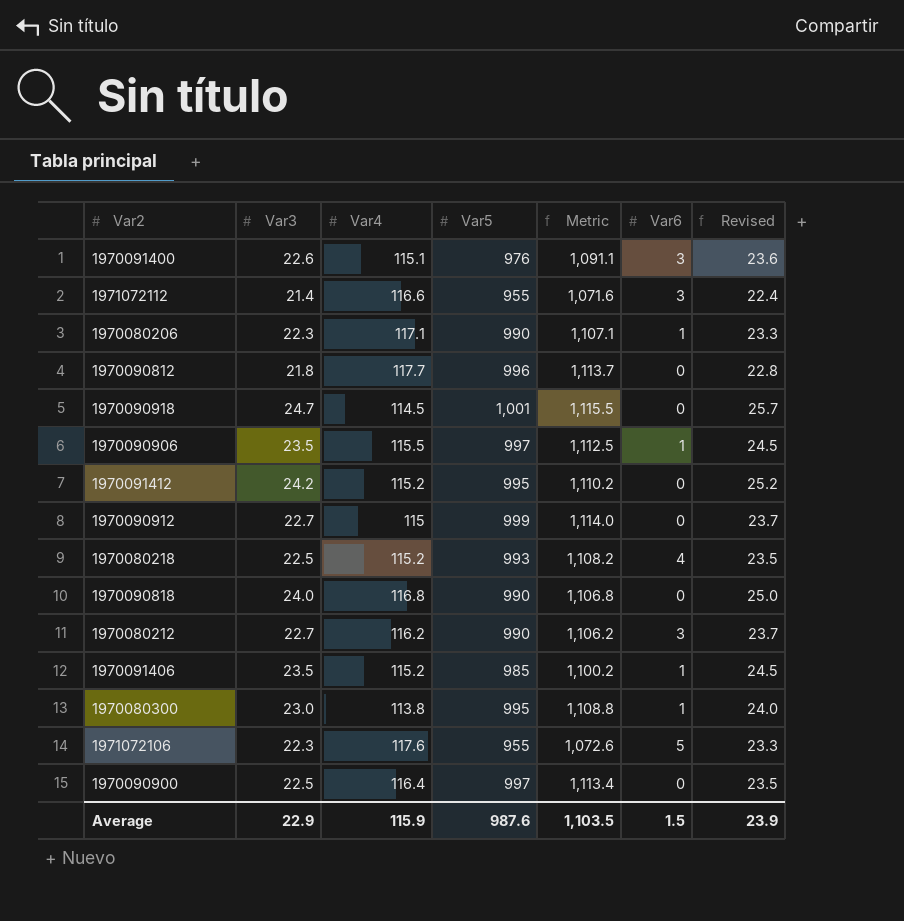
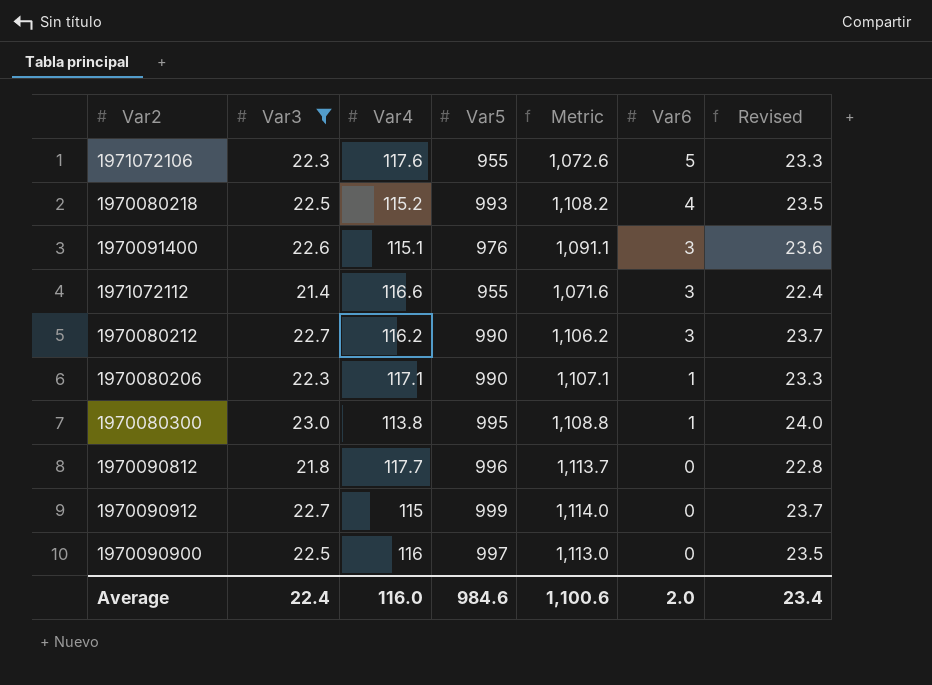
filter: none -> Var3 <= 23.0
row order: none -> Var6 descending
1970090900 | Var4: 116.4 -> 116
1970090900 | Metric: 1,113.4 -> 1,113.0
Average | Var3: 22.9 -> 22.4
Average | Var4: 115.9 -> 116.0
Average | Var5: 987.6 -> 984.6
Average | Metric: 1,103.5 -> 1,100.6
Average | Var6: 1.5 -> 2.0
Average | Revised: 23.9 -> 23.4

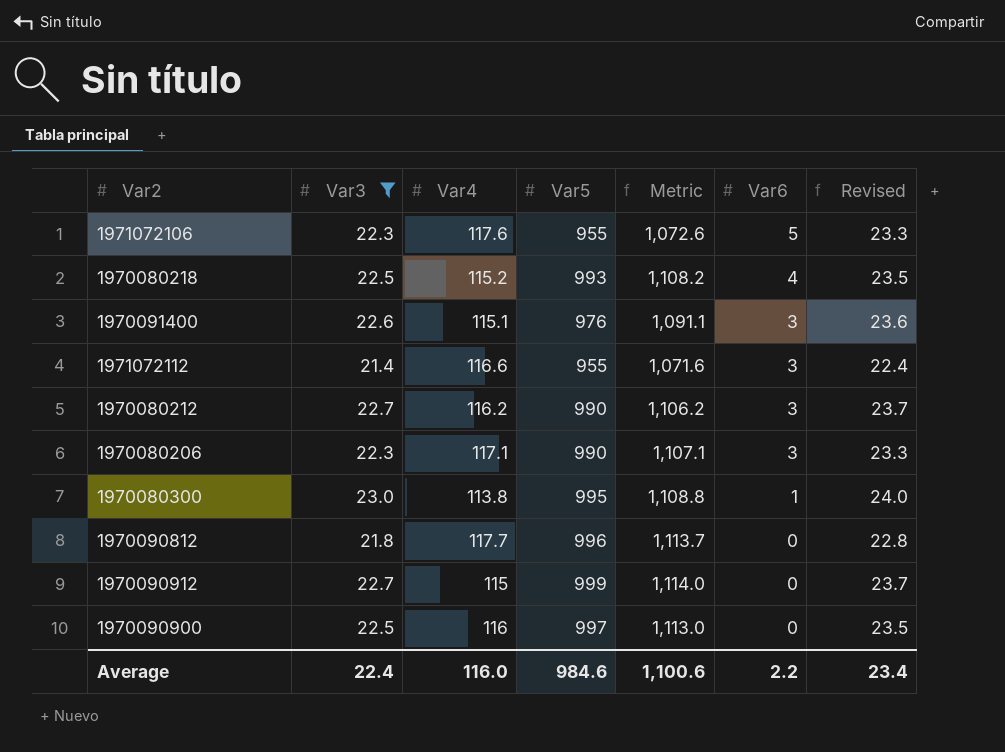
1970080206 | Var6: 1 -> 3
Average | Var6: 2.0 -> 2.2

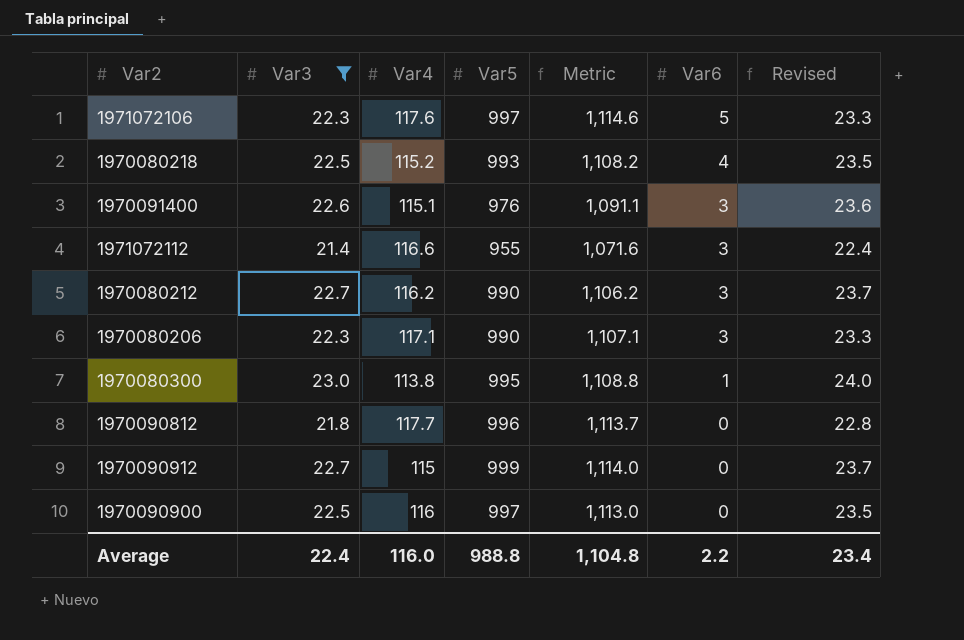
1971072106 | Var5: 955 -> 997
1971072106 | Metric: 1,072.6 -> 1,114.6
Average | Var5: 984.6 -> 988.8
Average | Metric: 1,100.6 -> 1,104.8

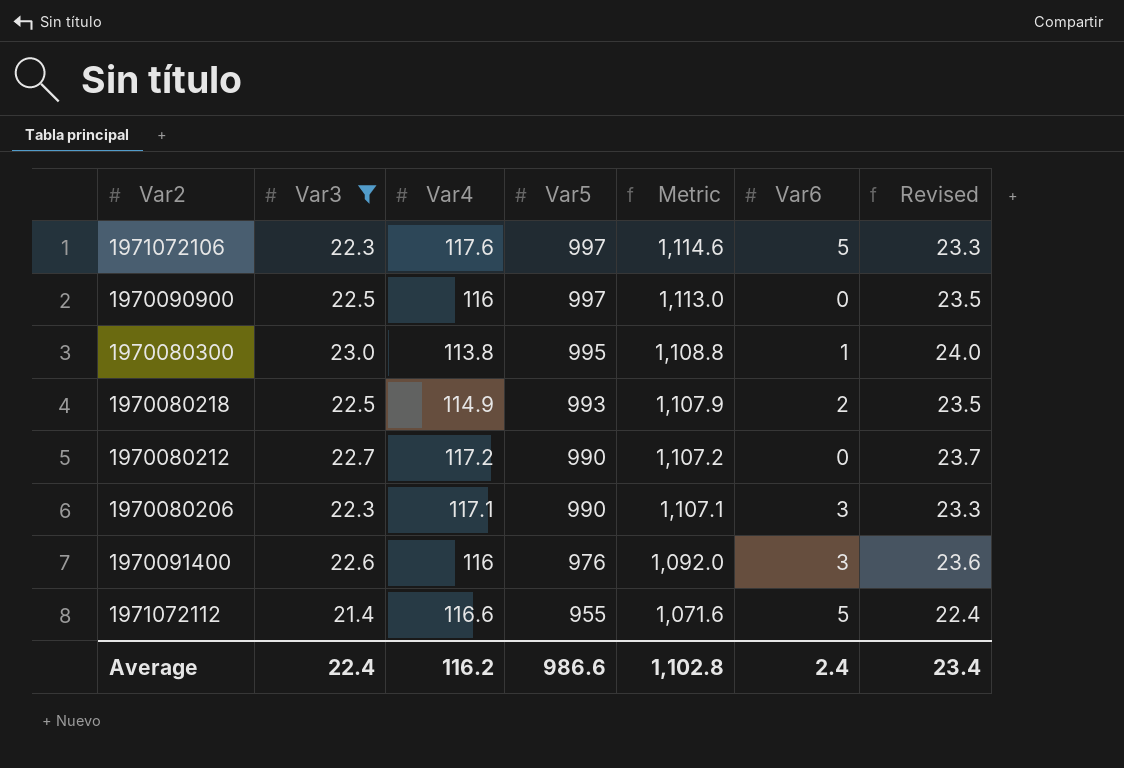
row order: Var6 descending -> Var5 descending
row 1970090812: 21.8 | 117.7 | 996 | 1,113.7 | 0 | 22.8 -> none
row 1970090912: 22.7 | 115 | 999 | 1,114.0 | 0 | 23.7 -> none
1970080218 | Var4: 115.2 -> 114.9
1970080218 | Metric: 1,108.2 -> 1,107.9
1970080218 | Var6: 4 -> 2
1970080212 | Var4: 116.2 -> 117.2
1970080212 | Metric: 1,106.2 -> 1,107.2
1970080212 | Var6: 3 -> 0
1970091400 | Var4: 115.1 -> 116
1970091400 | Metric: 1,091.1 -> 1,092.0
1971072112 | Var6: 3 -> 5
Average | Var4: 116.0 -> 116.2
Average | Var5: 988.8 -> 986.6
Average | Metric: 1,104.8 -> 1,102.8
Average | Var6: 2.2 -> 2.4

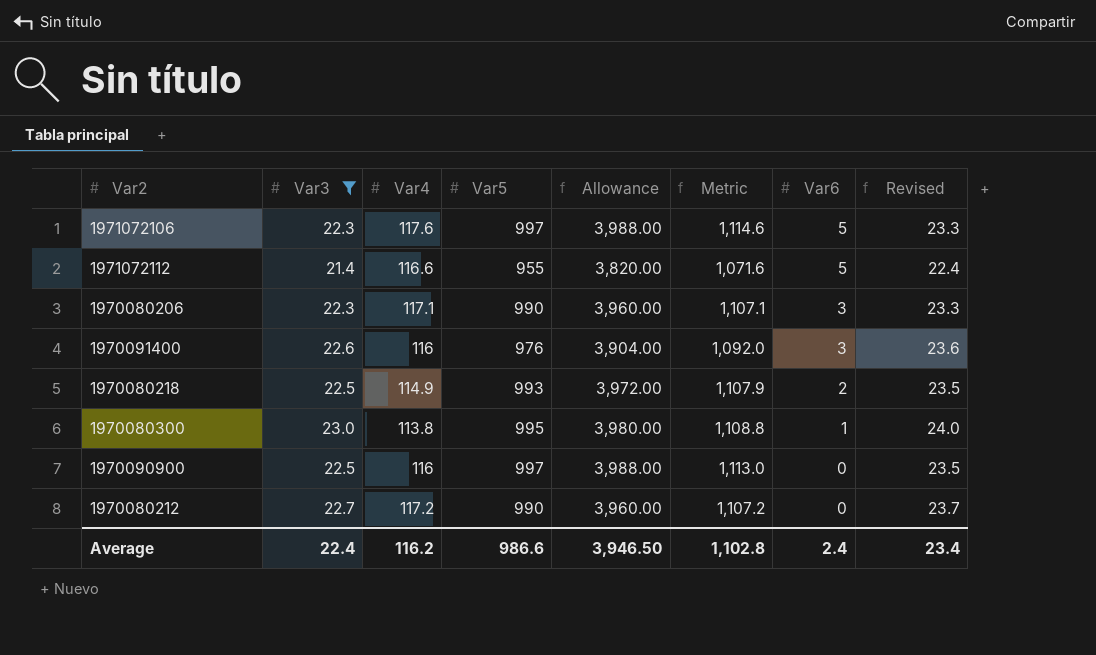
row order: Var5 descending -> Var6 descending
column Allowance | formula: none -> [Var5] * 4

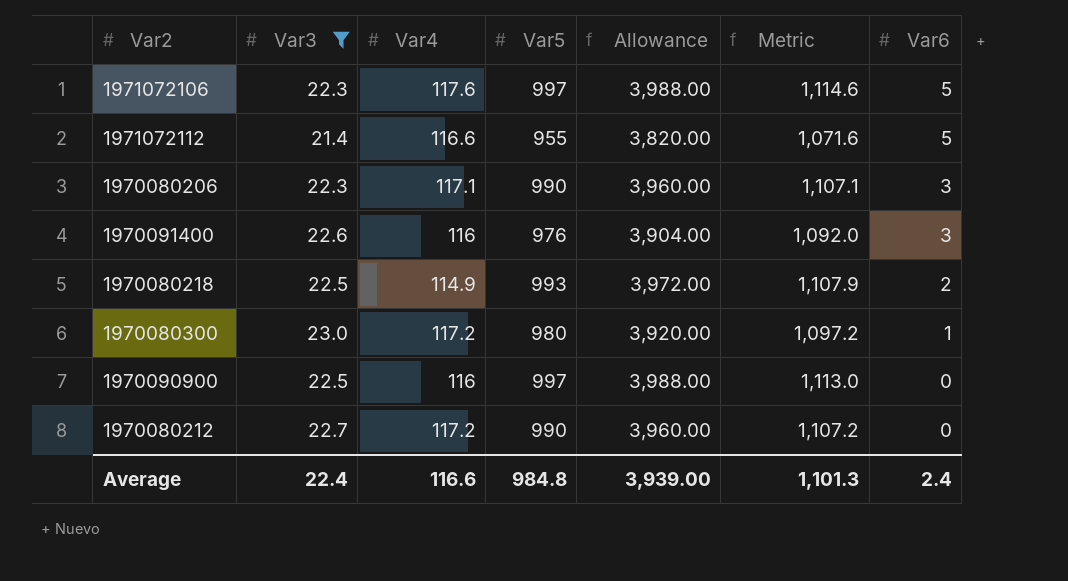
column Revised | formula: [Var3] + 1 -> none
1970080300 | Var4: 113.8 -> 117.2
1970080300 | Var5: 995 -> 980
1970080300 | Allowance: 3,980.00 -> 3,920.00
1970080300 | Metric: 1,108.8 -> 1,097.2
Average | Var4: 116.2 -> 116.6
Average | Var5: 986.6 -> 984.8
Average | Allowance: 3,946.50 -> 3,939.00
Average | Metric: 1,102.8 -> 1,101.3

